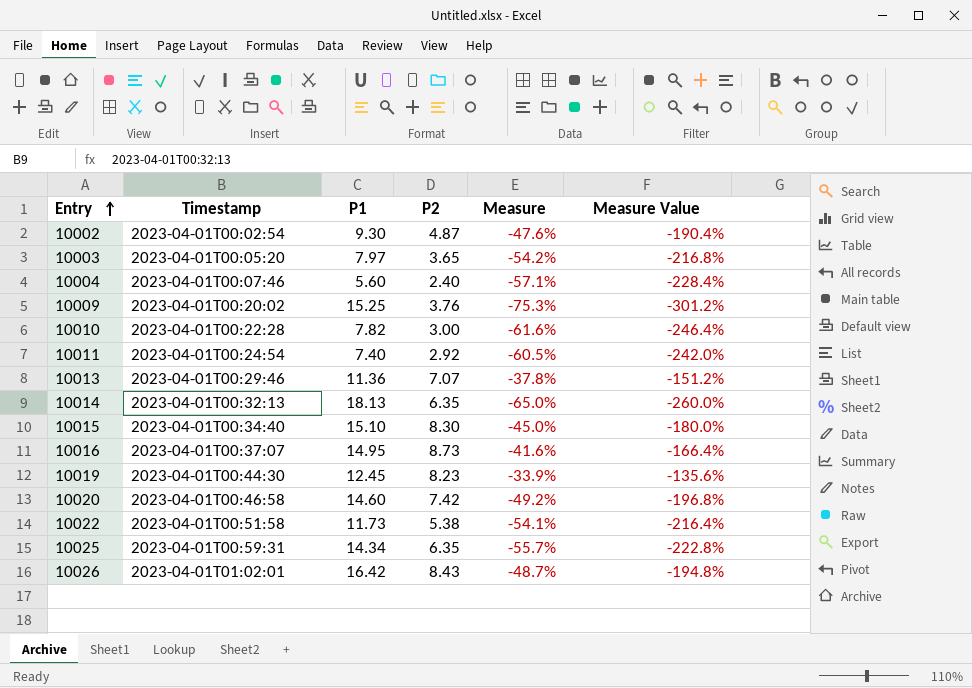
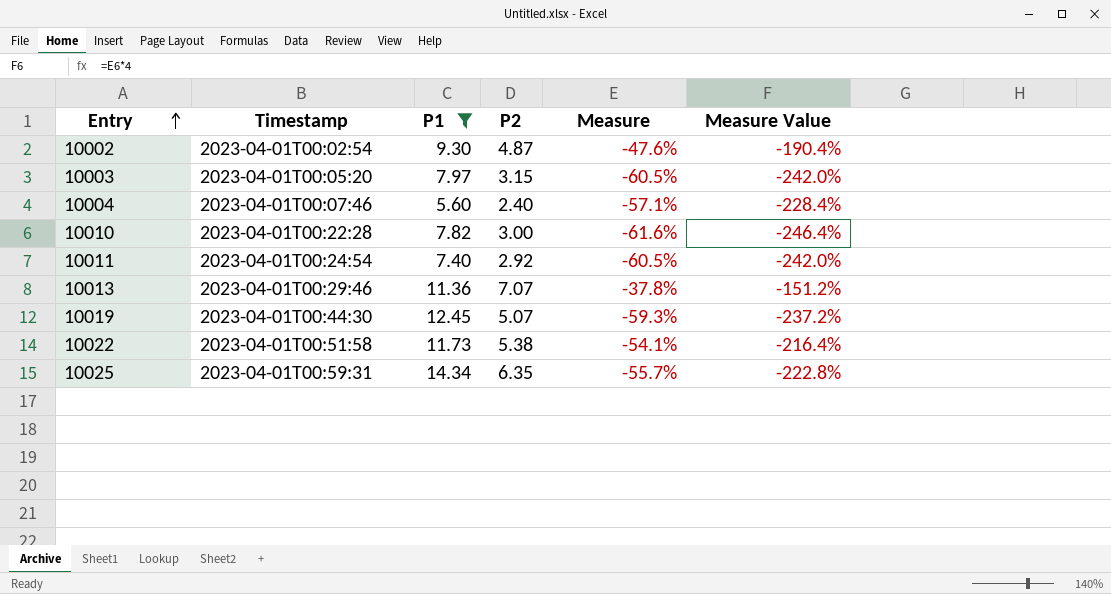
filter: none -> P1 <= 14.34
10003 | P2: 3.65 -> 3.15
10003 | Measure: -54.2% -> -60.5%
10003 | Measure Value: -216.8% -> -242.0%
10019 | P2: 8.23 -> 5.07
10019 | Measure: -33.9% -> -59.3%
10019 | Measure Value: -135.6% -> -237.2%

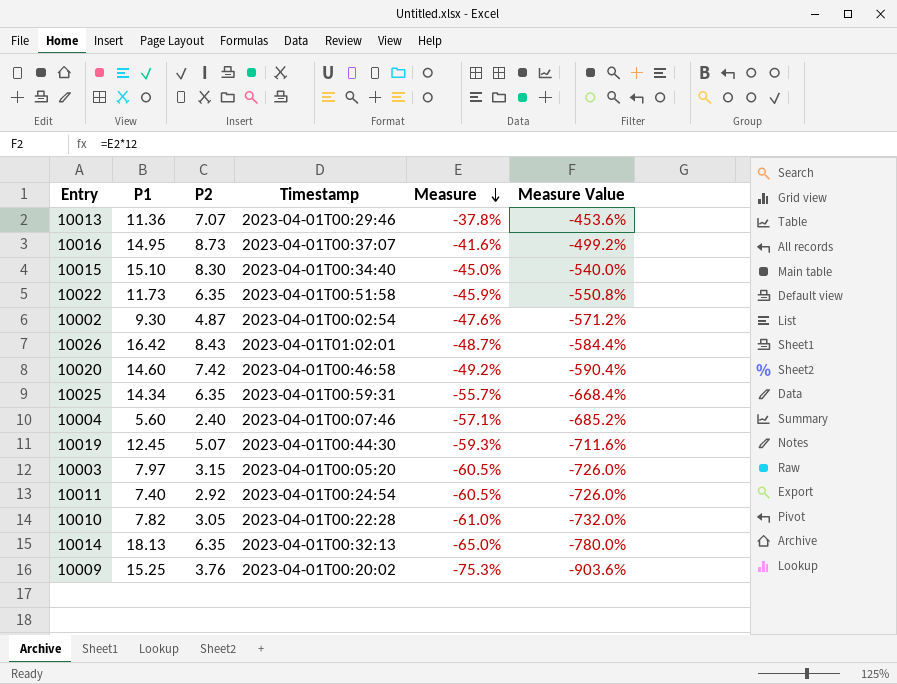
filter: P1 <= 14.34 -> none
row order: Entry ascending -> Measure descending
column Timestamp | position: 2 -> 4
column Measure Value | formula: [Measure] * 4 -> [Measure] * 12
10022 | P2: 5.38 -> 6.35
10022 | Measure: -54.1% -> -45.9%
10010 | P2: 3.00 -> 3.05
10010 | Measure: -61.6% -> -61.0%

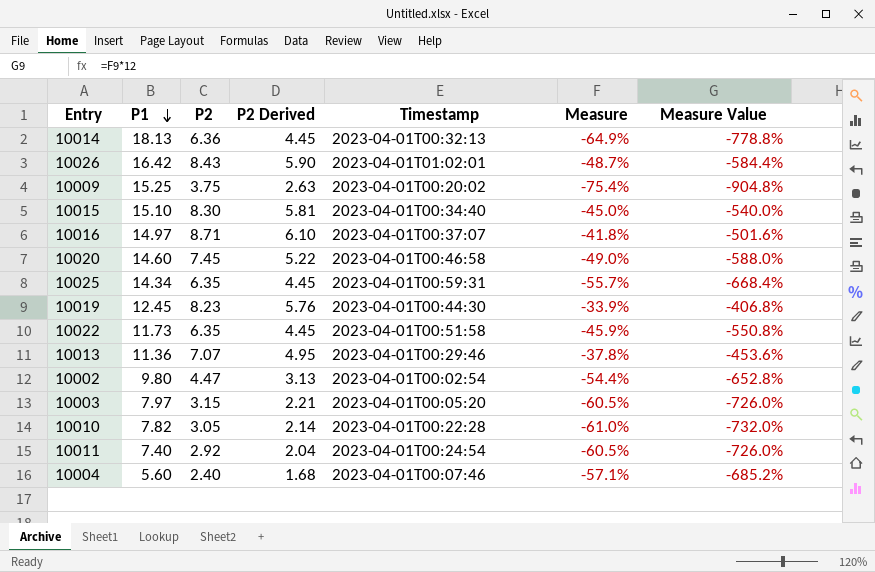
row order: Measure descending -> P1 descending
column P2 Derived | formula: none -> [P2] * 0.7
10014 | P2: 6.35 -> 6.36
10014 | Measure: -65.0% -> -64.9%
10014 | Measure Value: -780.0% -> -778.8%
10009 | P2: 3.76 -> 3.75
10009 | Measure: -75.3% -> -75.4%
10009 | Measure Value: -903.6% -> -904.8%
10016 | P1: 14.95 -> 14.97
10016 | P2: 8.73 -> 8.71
10016 | Measure: -41.6% -> -41.8%
10016 | Measure Value: -499.2% -> -501.6%
10020 | P2: 7.42 -> 7.45
10020 | Measure: -49.2% -> -49.0%
10020 | Measure Value: -590.4% -> -588.0%
10019 | P2: 5.07 -> 8.23
10019 | Measure: -59.3% -> -33.9%
10019 | Measure Value: -711.6% -> -406.8%
10002 | P1: 9.30 -> 9.80
10002 | P2: 4.87 -> 4.47
10002 | Measure: -47.6% -> -54.4%
10002 | Measure Value: -571.2% -> -652.8%

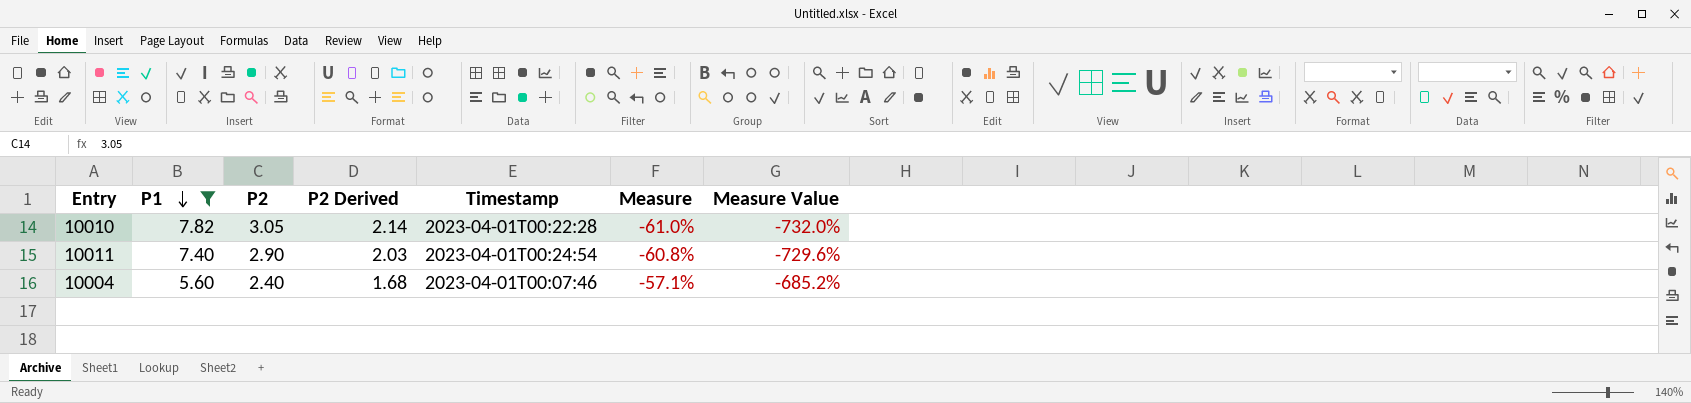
filter: none -> P1 <= 7.82
10011 | P2: 2.92 -> 2.90
10011 | P2 Derived: 2.04 -> 2.03
10011 | Measure: -60.5% -> -60.8%
10011 | Measure Value: -726.0% -> -729.6%

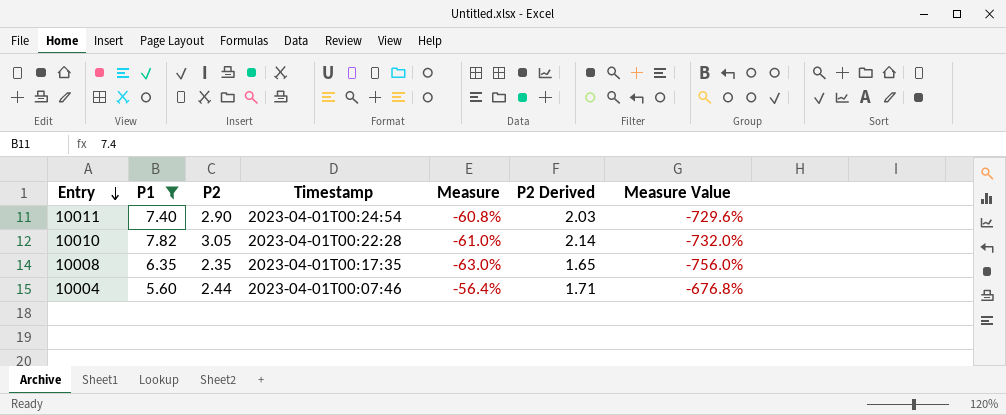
row order: P1 descending -> Entry descending
column P2 Derived | position: 4 -> 6
row 10008: none -> 6.35 | 2.35 | 2023-04-01T00:17:35 | -63.0% | 1.65 | -756.0%
10004 | P2: 2.40 -> 2.44
10004 | Measure: -57.1% -> -56.4%
10004 | P2 Derived: 1.68 -> 1.71
10004 | Measure Value: -685.2% -> -676.8%

